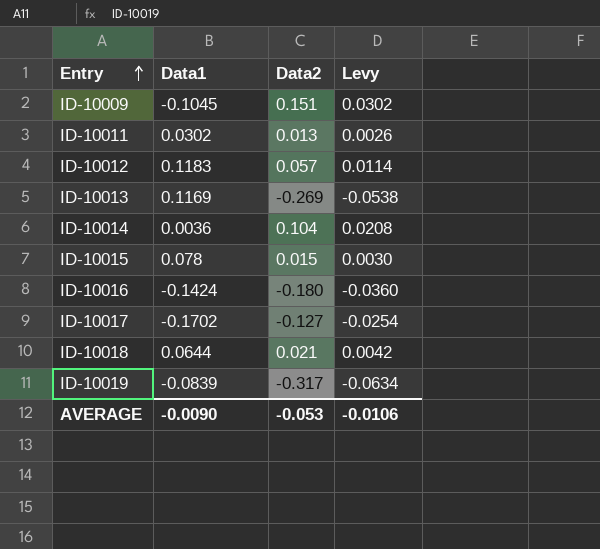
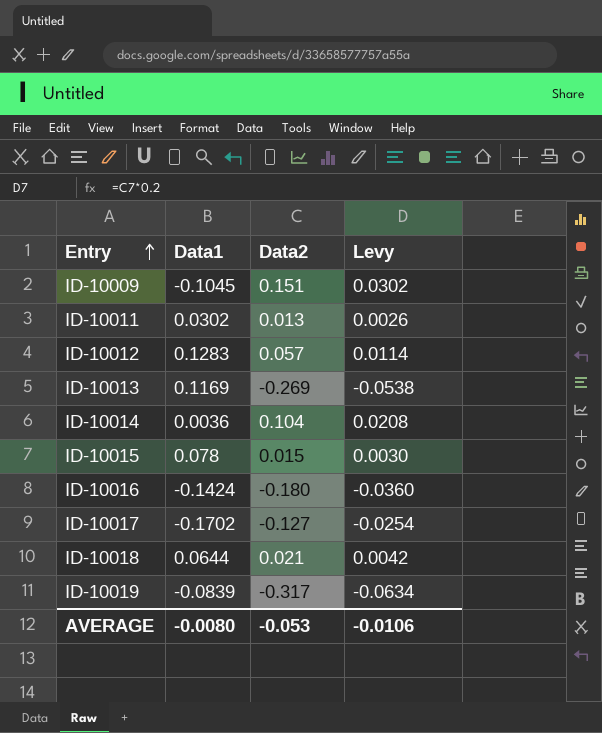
ID-10012 | Data1: 0.1183 -> 0.1283
AVERAGE | Data1: -0.0090 -> -0.0080

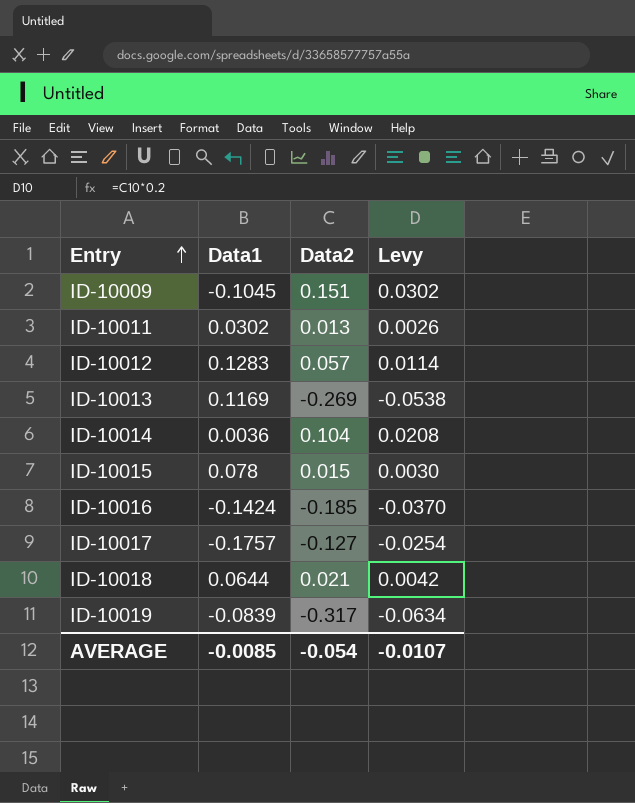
ID-10016 | Data2: -0.180 -> -0.185
ID-10016 | Levy: -0.0360 -> -0.0370
ID-10017 | Data1: -0.1702 -> -0.1757
AVERAGE | Data1: -0.0080 -> -0.0085
AVERAGE | Data2: -0.053 -> -0.054
AVERAGE | Levy: -0.0106 -> -0.0107

